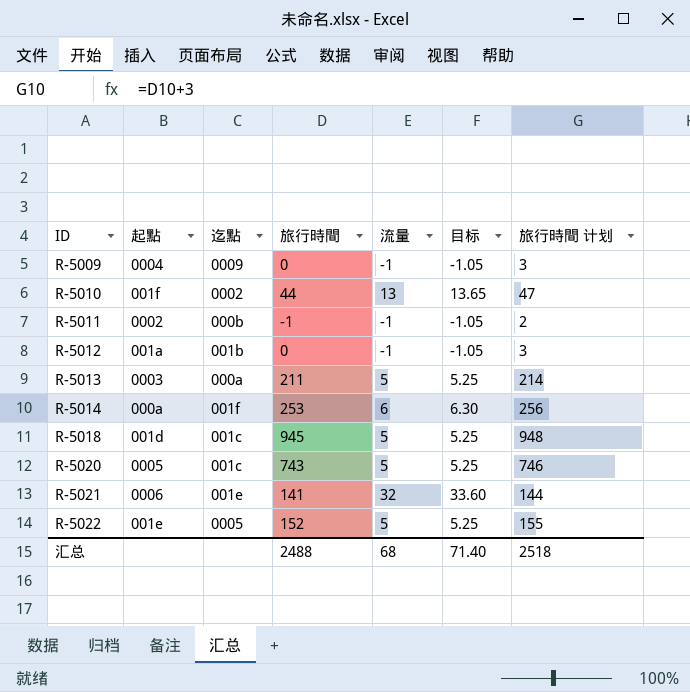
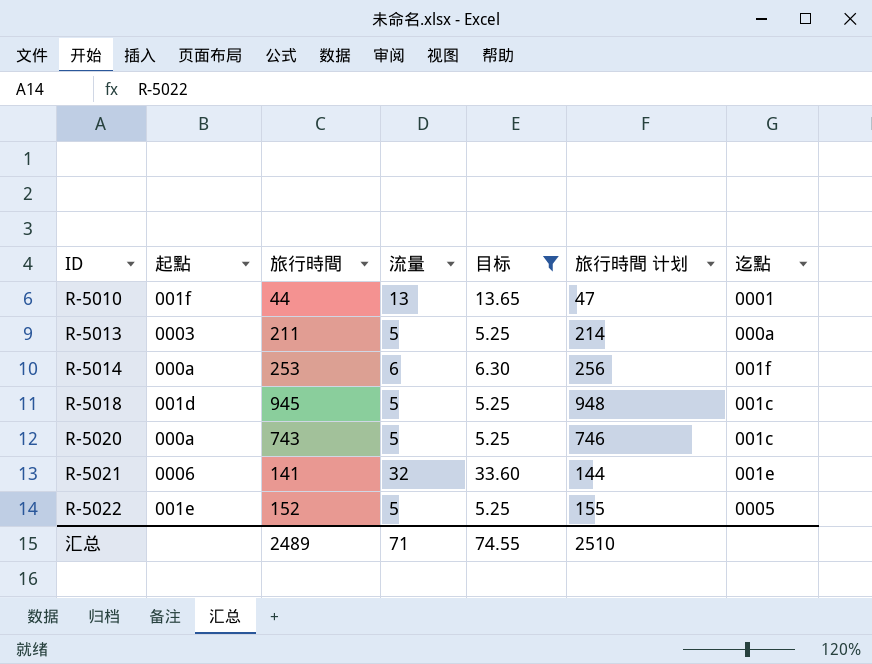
filter: none -> 目标 != -1.05
column 迄點 | position: 3 -> 7
R-5010 | 迄點: 0002 -> 0001
R-5020 | 起點: 0005 -> 000a
汇总 | 旅行時間: 2488 -> 2489
汇总 | 流量: 68 -> 71
汇总 | 目标: 71.40 -> 74.55
汇总 | 旅行時間 计划: 2518 -> 2510

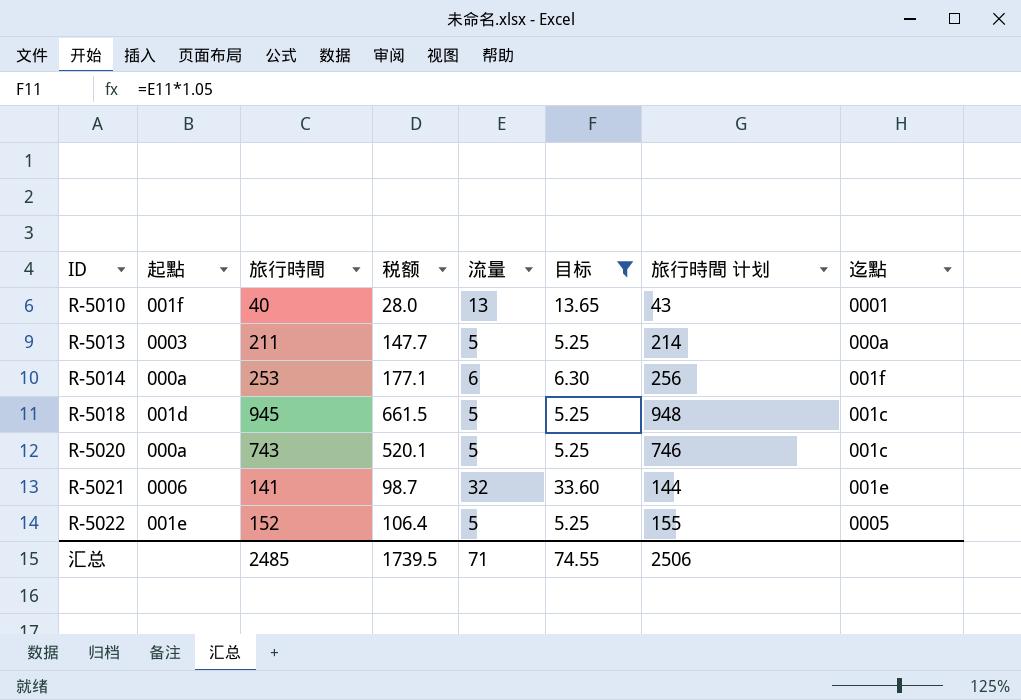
column 税额 | formula: none -> [旅行時間] * 0.7
R-5010 | 旅行時間: 44 -> 40
R-5010 | 旅行時間 计划: 47 -> 43
汇总 | 旅行時間: 2489 -> 2485
汇总 | 旅行時間 计划: 2510 -> 2506

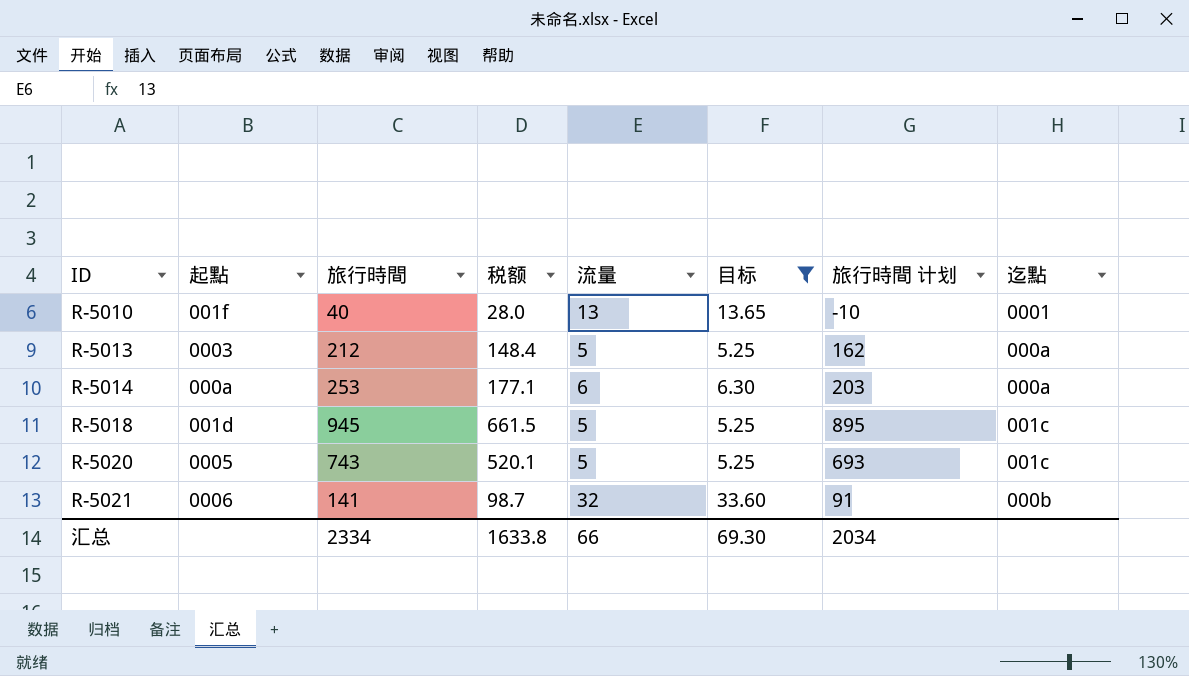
column 旅行時間 计划 | formula: [旅行時間] + 3 -> [旅行時間] - 50
row R-5022: 001e | 152 | 106.4 | 5 | 5.25 | 155 | 0005 -> none
R-5013 | 旅行時間: 211 -> 212
R-5013 | 税额: 147.7 -> 148.4
R-5014 | 迄點: 001f -> 000a
R-5020 | 起點: 000a -> 0005
R-5021 | 迄點: 001e -> 000b
汇总 | 旅行時間: 2485 -> 2334
汇总 | 税额: 1739.5 -> 1633.8
汇总 | 流量: 71 -> 66
汇总 | 目标: 74.55 -> 69.30
汇总 | 旅行時間 计划: 2506 -> 2034

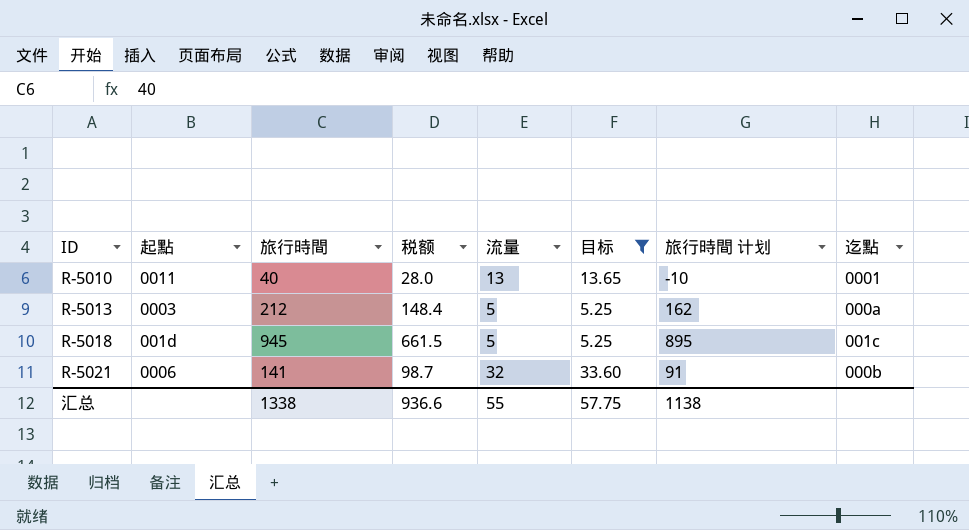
row R-5014: 000a | 253 | 177.1 | 6 | 6.30 | 203 | 000a -> none
row R-5020: 0005 | 743 | 520.1 | 5 | 5.25 | 693 | 001c -> none
R-5010 | 起點: 001f -> 0011
汇总 | 旅行時間: 2334 -> 1338
汇总 | 税额: 1633.8 -> 936.6
汇总 | 流量: 66 -> 55
汇总 | 目标: 69.30 -> 57.75
汇总 | 旅行時間 计划: 2034 -> 1138

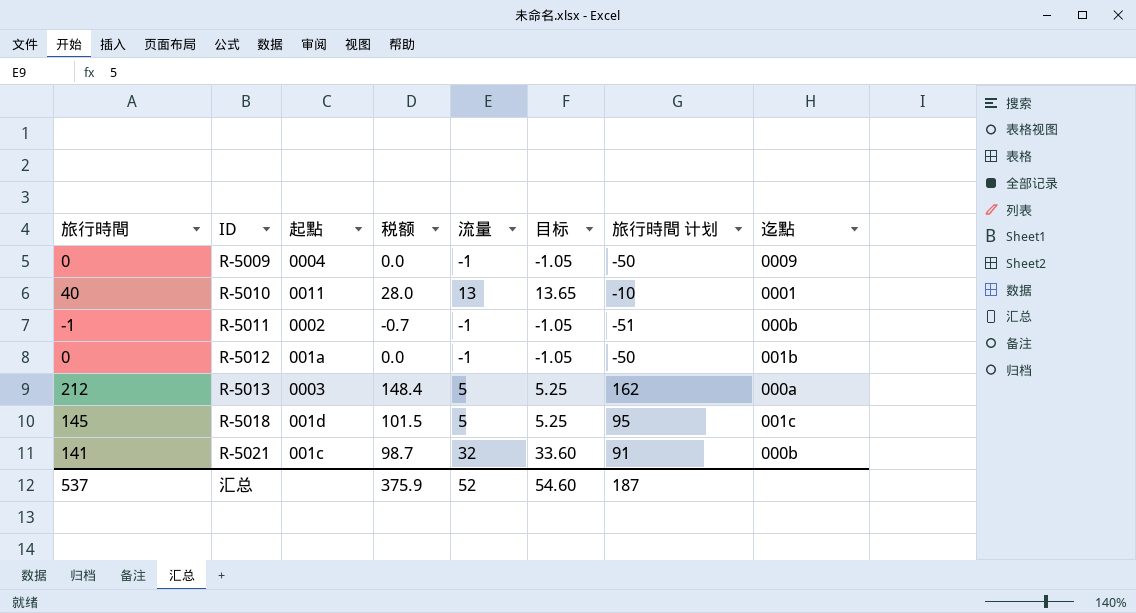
filter: 目标 != -1.05 -> none
column 旅行時間 | position: 3 -> 1
R-5018 | 旅行時間: 945 -> 145
R-5018 | 税额: 661.5 -> 101.5
R-5018 | 旅行時間 计划: 895 -> 95
R-5021 | 起點: 0006 -> 001c
汇总 | 旅行時間: 1338 -> 537
汇总 | 税额: 936.6 -> 375.9
汇总 | 流量: 55 -> 52
汇总 | 目标: 57.75 -> 54.60
汇总 | 旅行時間 计划: 1138 -> 187

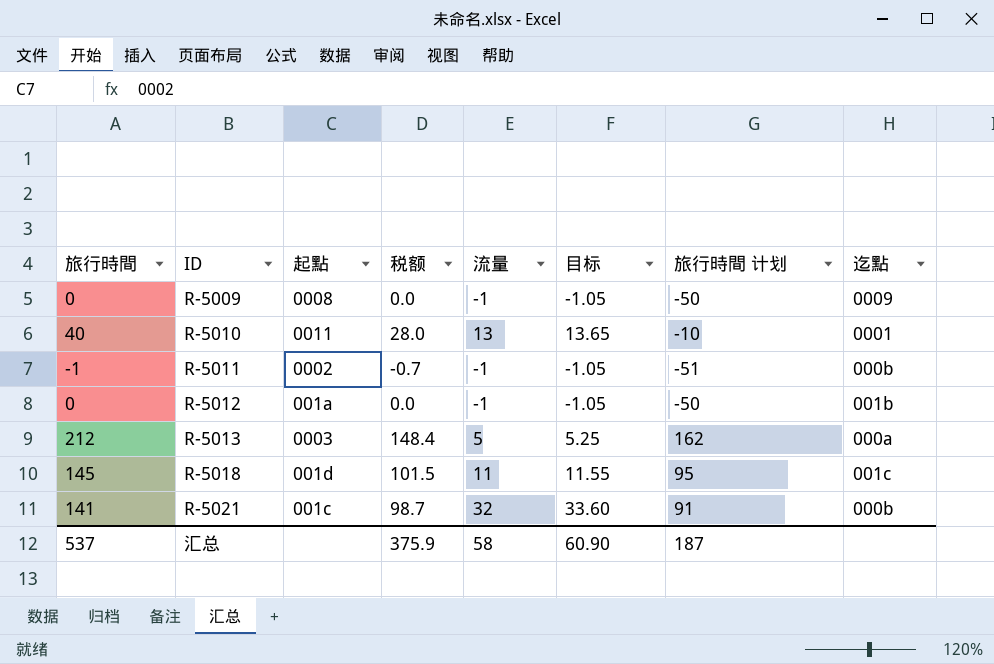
R-5009 | 起點: 0004 -> 0008
R-5018 | 流量: 5 -> 11
R-5018 | 目标: 5.25 -> 11.55
汇总 | 流量: 52 -> 58
汇总 | 目标: 54.60 -> 60.90

